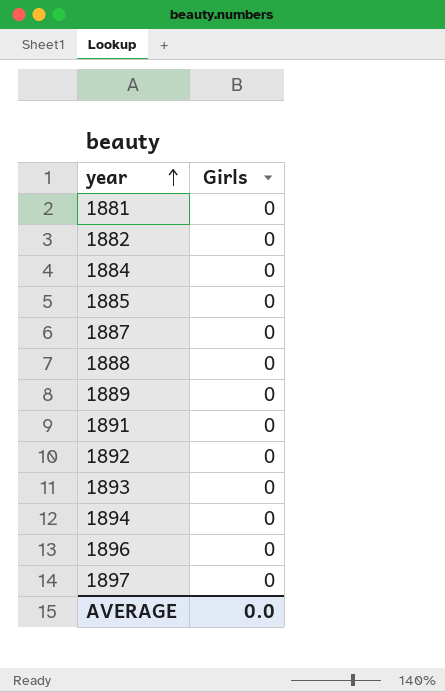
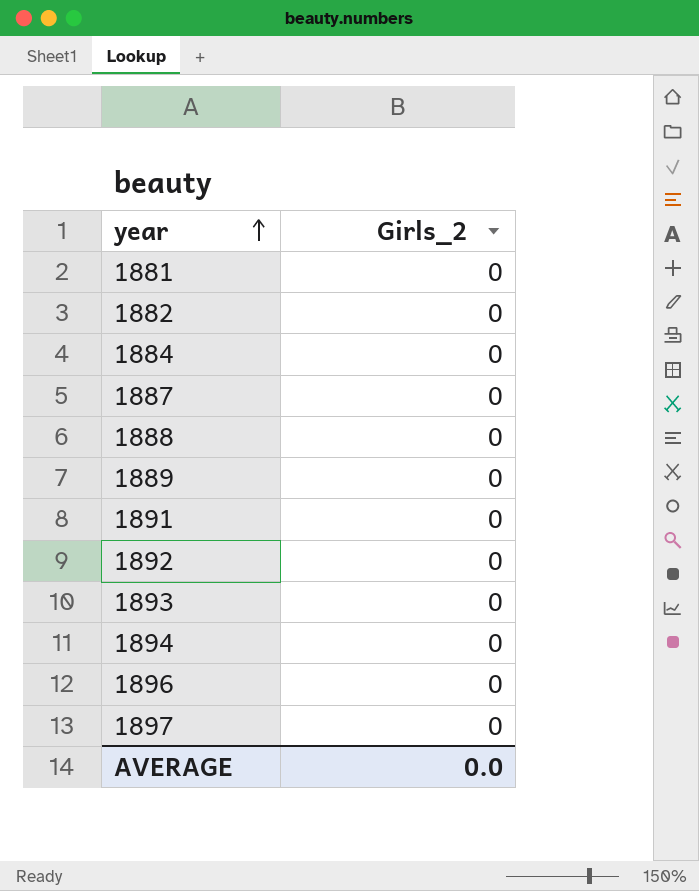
column name: Girls -> Girls_2
row 1885: 0 -> none

